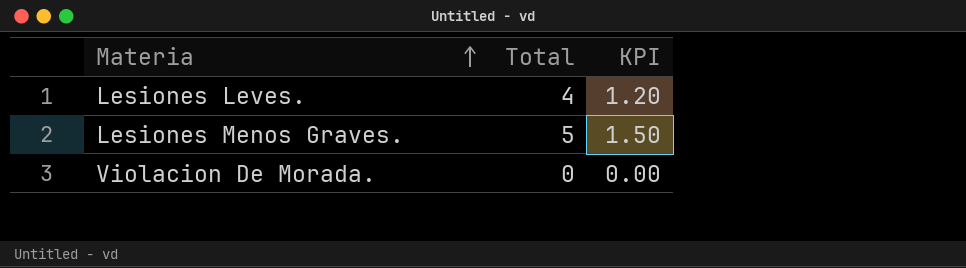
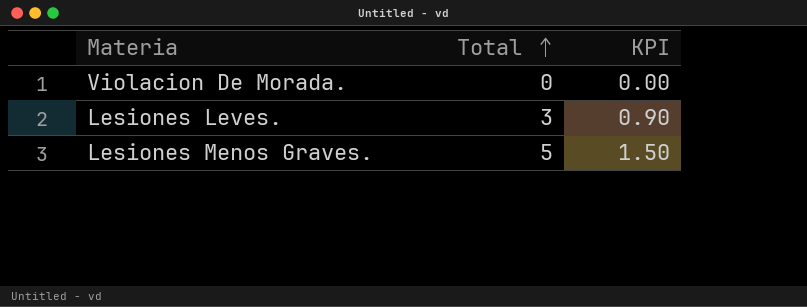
row order: Materia ascending -> Total ascending
Lesiones Leves. | Total: 4 -> 3
Lesiones Leves. | KPI: 1.20 -> 0.90

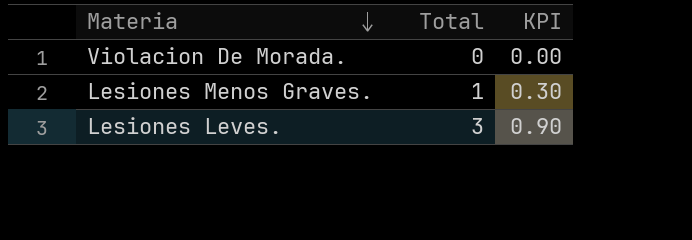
row order: Total ascending -> Materia descending
Lesiones Menos Graves. | Total: 5 -> 1
Lesiones Menos Graves. | KPI: 1.50 -> 0.30

